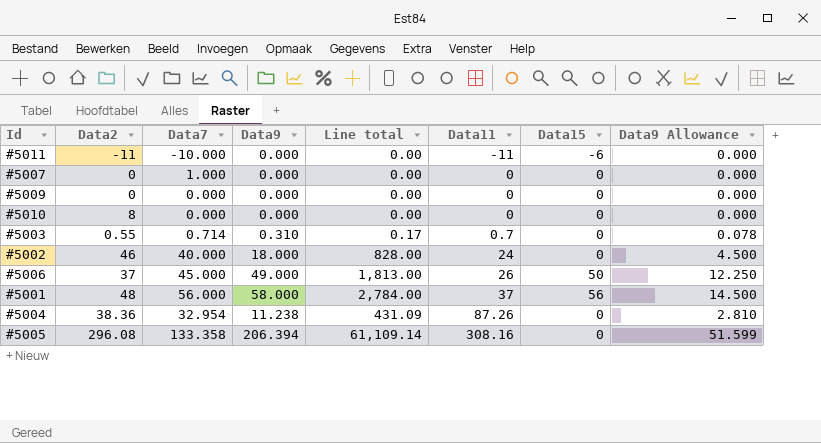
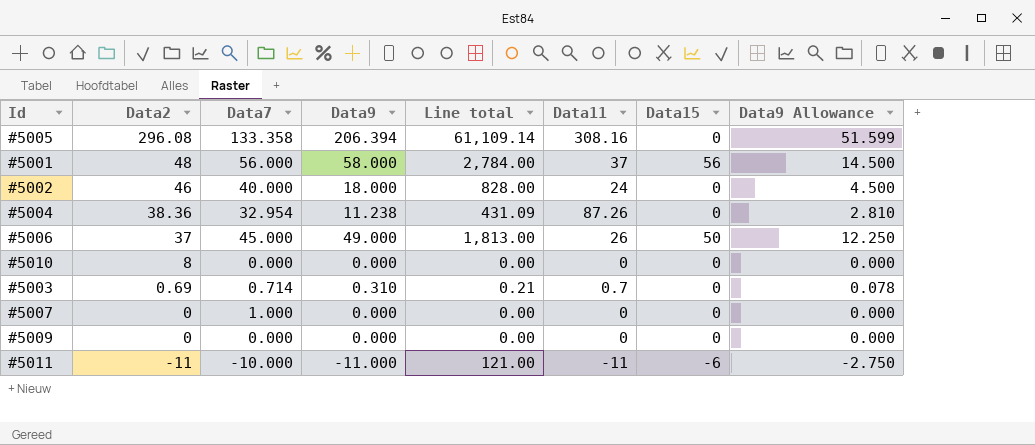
row order: Data11 ascending -> Data2 descending
#5003 | Data2: 0.55 -> 0.69
#5003 | Line total: 0.17 -> 0.21
#5011 | Data9: 0.000 -> -11.000
#5011 | Line total: 0.00 -> 121.00
#5011 | Data9 Allowance: 0.000 -> -2.750

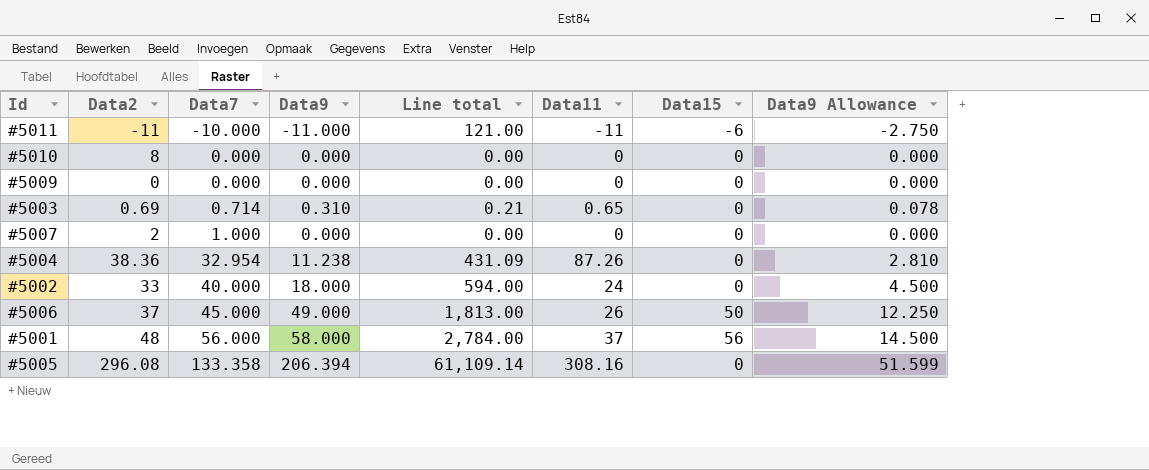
row order: Data2 descending -> Data7 ascending
#5003 | Data11: 0.7 -> 0.65
#5007 | Data2: 0 -> 2
#5002 | Data2: 46 -> 33
#5002 | Line total: 828.00 -> 594.00

